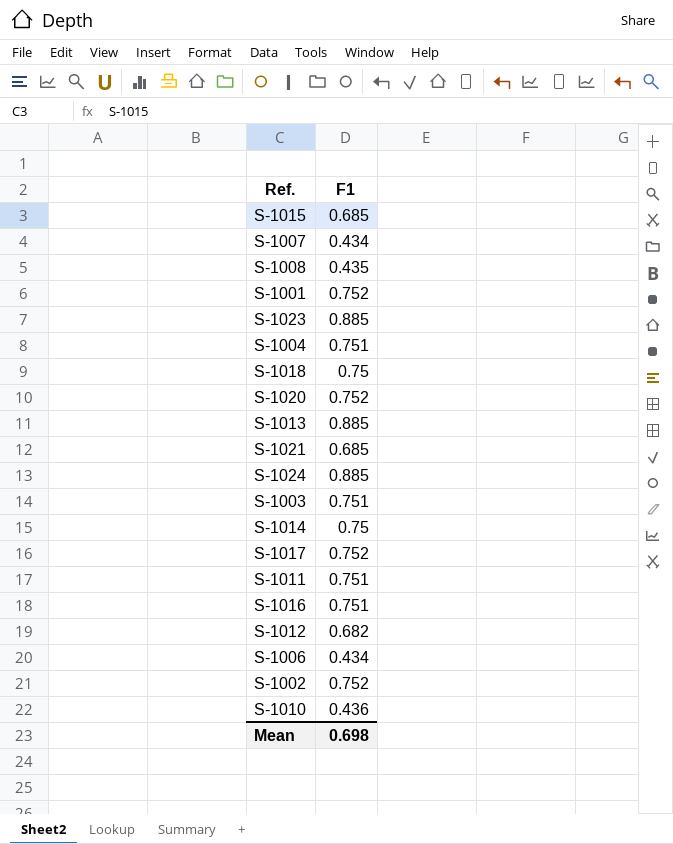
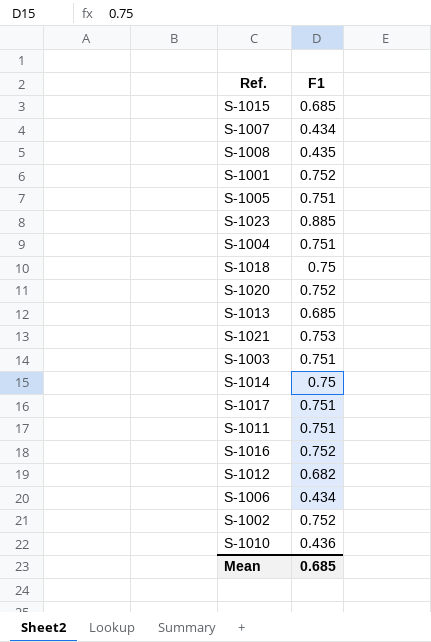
row S-1024: 0.885 -> none
row S-1005: none -> 0.751
S-1013 | F1: 0.885 -> 0.685
S-1021 | F1: 0.685 -> 0.753
S-1017 | F1: 0.752 -> 0.751
S-1016 | F1: 0.751 -> 0.752
Mean | F1: 0.698 -> 0.685

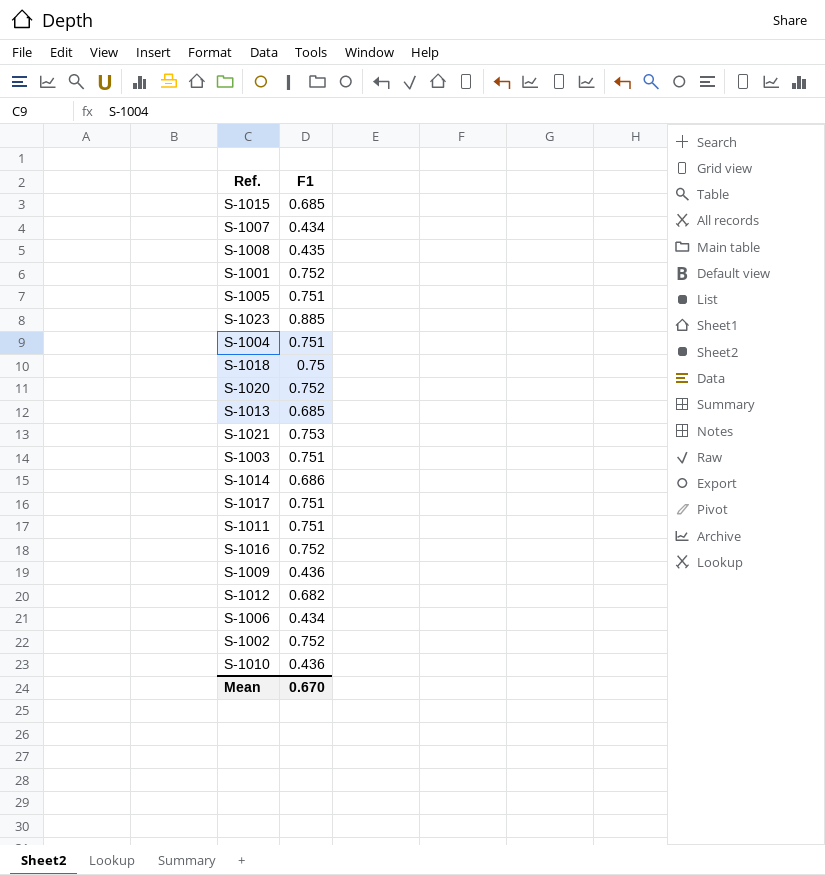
S-1014 | F1: 0.75 -> 0.686
row S-1009: none -> 0.436
Mean | F1: 0.685 -> 0.670

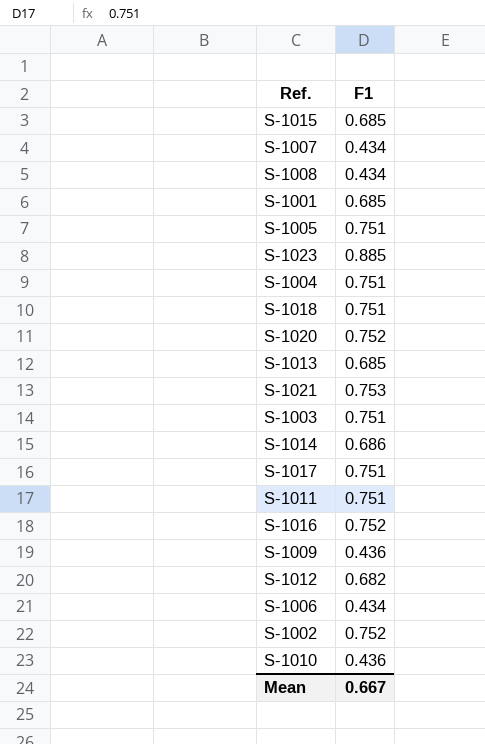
S-1008 | F1: 0.435 -> 0.434
S-1001 | F1: 0.752 -> 0.685
S-1018 | F1: 0.75 -> 0.751
Mean | F1: 0.670 -> 0.667

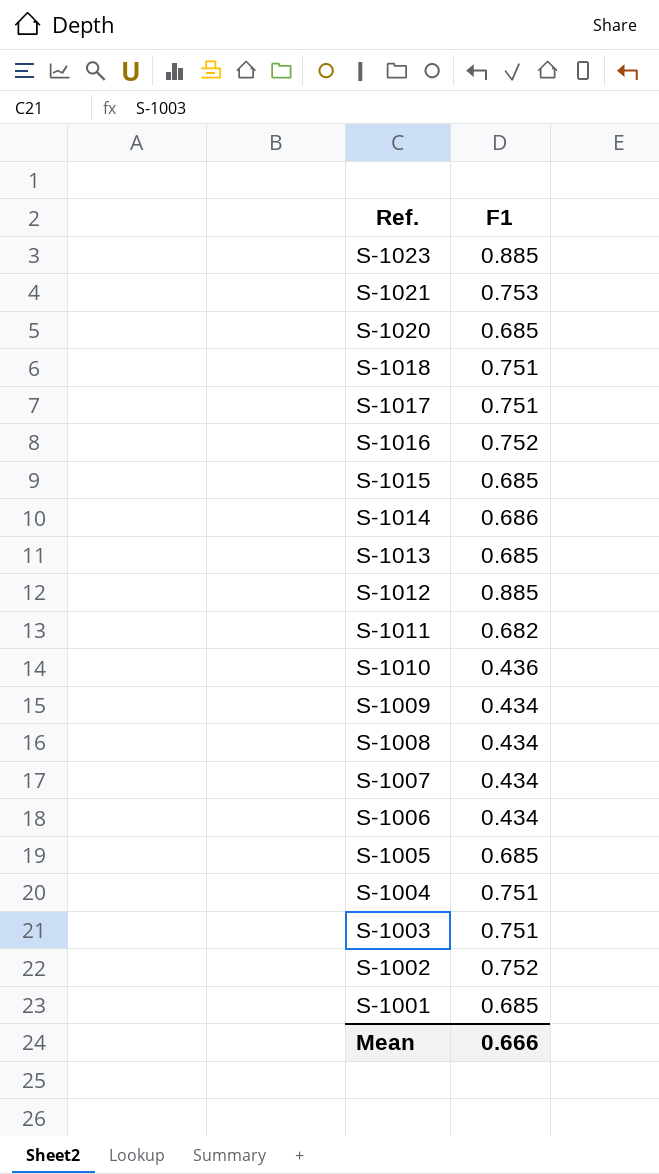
row order: none -> Ref. descending
S-1020 | F1: 0.752 -> 0.685
S-1012 | F1: 0.682 -> 0.885
S-1011 | F1: 0.751 -> 0.682
S-1009 | F1: 0.436 -> 0.434
S-1005 | F1: 0.751 -> 0.685
Mean | F1: 0.667 -> 0.666

